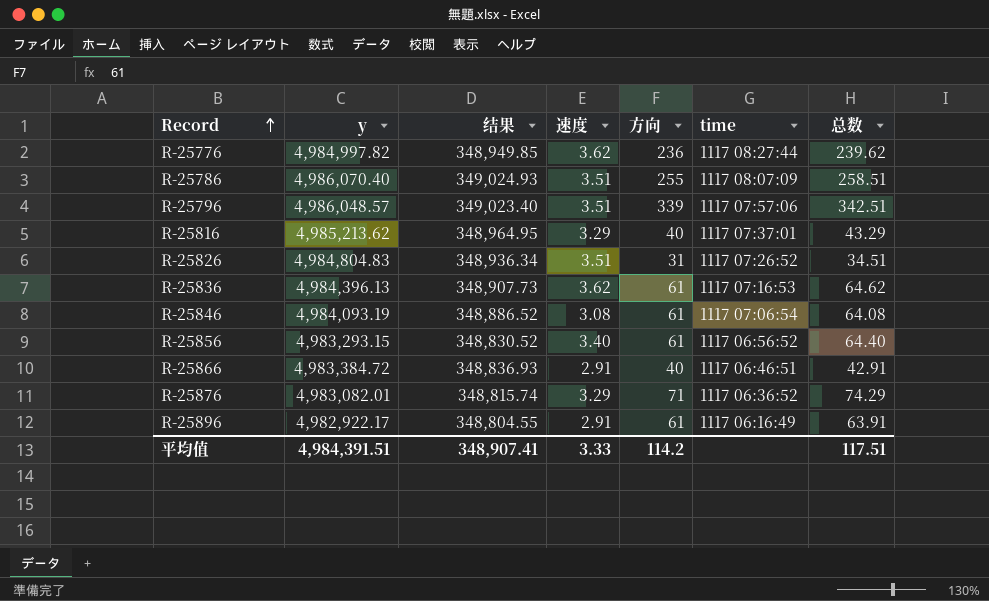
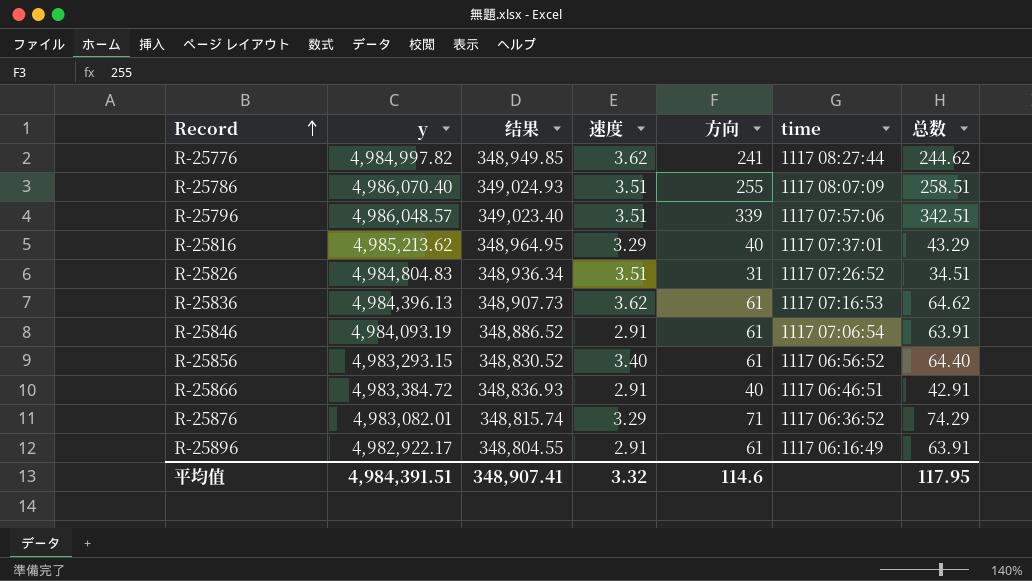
R-25776 | 方向: 236 -> 241
R-25776 | 总数: 239.62 -> 244.62
R-25846 | 速度: 3.08 -> 2.91
R-25846 | 总数: 64.08 -> 63.91
平均值 | 速度: 3.33 -> 3.32
平均值 | 方向: 114.2 -> 114.6
平均值 | 总数: 117.51 -> 117.95

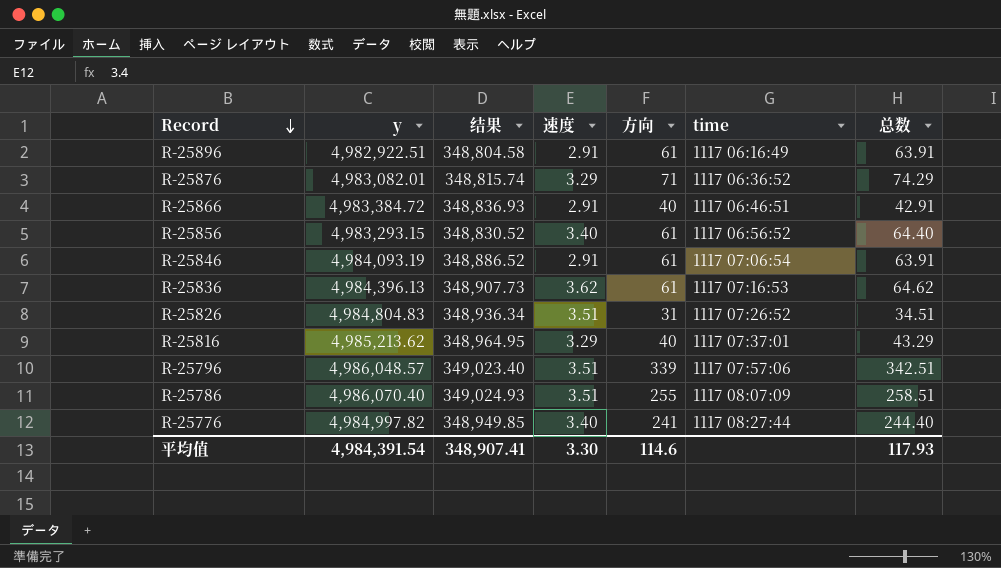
row order: Record ascending -> Record descending
R-25896 | y: 4,982,922.17 -> 4,982,922.51
R-25896 | 结果: 348,804.55 -> 348,804.58
R-25776 | 速度: 3.62 -> 3.40
R-25776 | 总数: 244.62 -> 244.40
平均值 | y: 4,984,391.51 -> 4,984,391.54
平均值 | 速度: 3.32 -> 3.30
平均值 | 总数: 117.95 -> 117.93

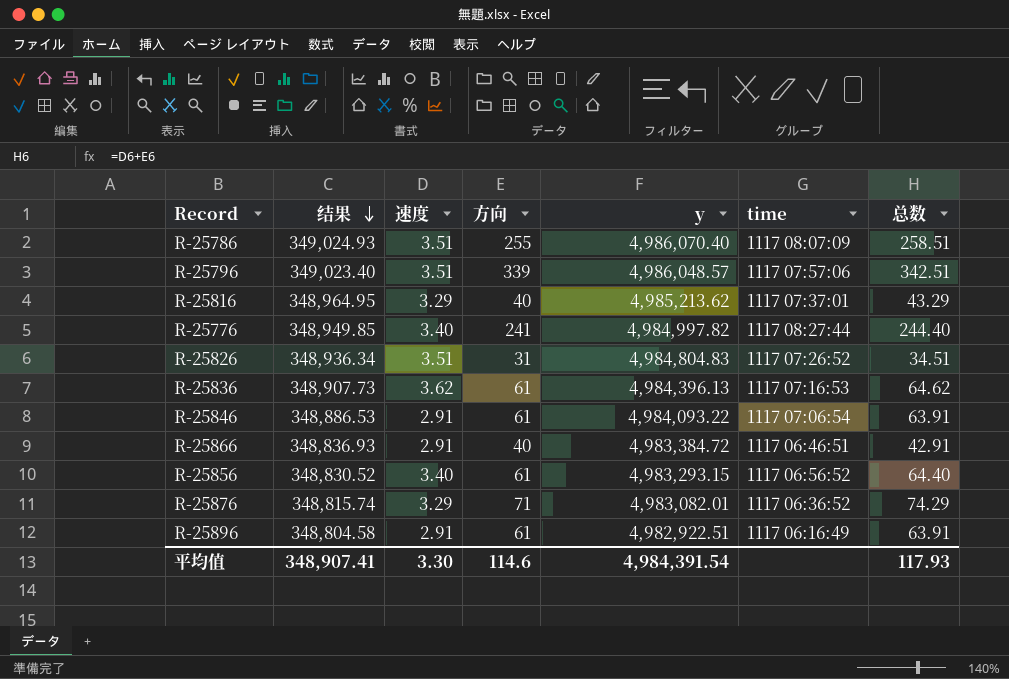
row order: Record descending -> 结果 descending
column y | position: 2 -> 5
R-25846 | 结果: 348,886.52 -> 348,886.53
R-25846 | y: 4,984,093.19 -> 4,984,093.22

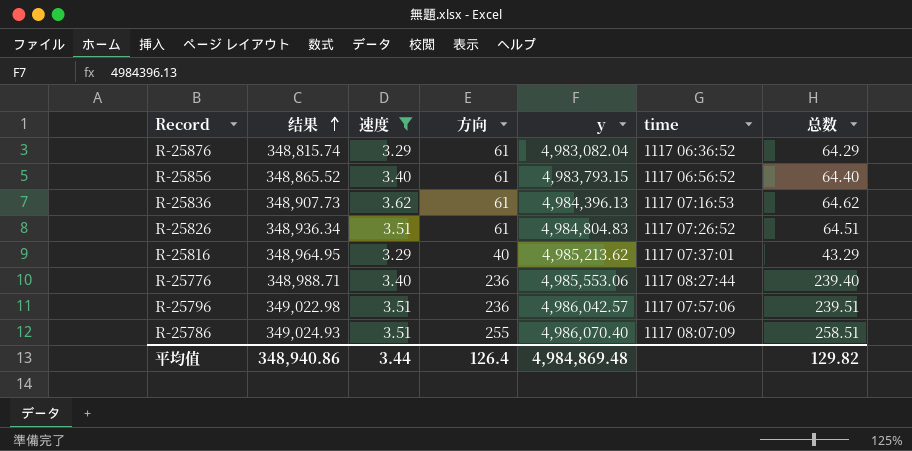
filter: none -> 速度 != 2.91
row order: 结果 descending -> 结果 ascending
R-25876 | 方向: 71 -> 61
R-25876 | y: 4,983,082.01 -> 4,983,082.04
R-25876 | 总数: 74.29 -> 64.29
R-25856 | 结果: 348,830.52 -> 348,865.52
R-25856 | y: 4,983,293.15 -> 4,983,793.15
R-25826 | 方向: 31 -> 61
R-25826 | 总数: 34.51 -> 64.51
R-25776 | 结果: 348,949.85 -> 348,988.71
R-25776 | 方向: 241 -> 236
R-25776 | y: 4,984,997.82 -> 4,985,553.06
R-25776 | 总数: 244.40 -> 239.40
R-25796 | 结果: 349,023.40 -> 349,022.98
R-25796 | 方向: 339 -> 236
R-25796 | y: 4,986,048.57 -> 4,986,042.57
R-25796 | 总数: 342.51 -> 239.51
平均值 | 结果: 348,907.41 -> 348,940.86
平均值 | 速度: 3.30 -> 3.44
平均值 | 方向: 114.6 -> 126.4
平均值 | y: 4,984,391.54 -> 4,984,869.48
平均值 | 总数: 117.93 -> 129.82

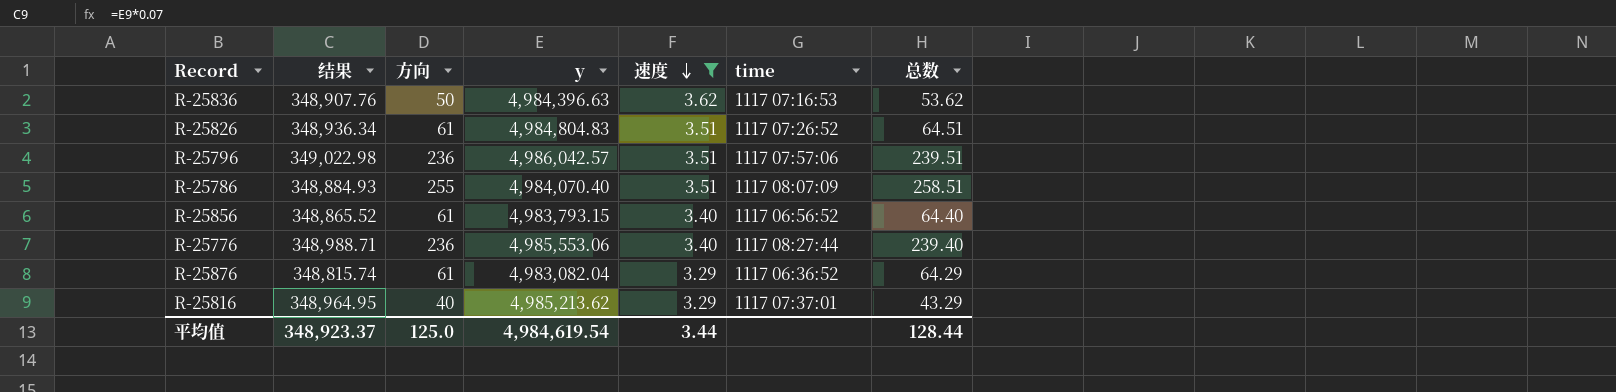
row order: 结果 ascending -> 速度 descending
column 速度 | position: 3 -> 5
R-25836 | 结果: 348,907.73 -> 348,907.76
R-25836 | 方向: 61 -> 50
R-25836 | y: 4,984,396.13 -> 4,984,396.63
R-25836 | 总数: 64.62 -> 53.62
R-25786 | 结果: 349,024.93 -> 348,884.93
R-25786 | y: 4,986,070.40 -> 4,984,070.40
平均值 | 结果: 348,940.86 -> 348,923.37
平均值 | 方向: 126.4 -> 125.0
平均值 | y: 4,984,869.48 -> 4,984,619.54
平均值 | 总数: 129.82 -> 128.44

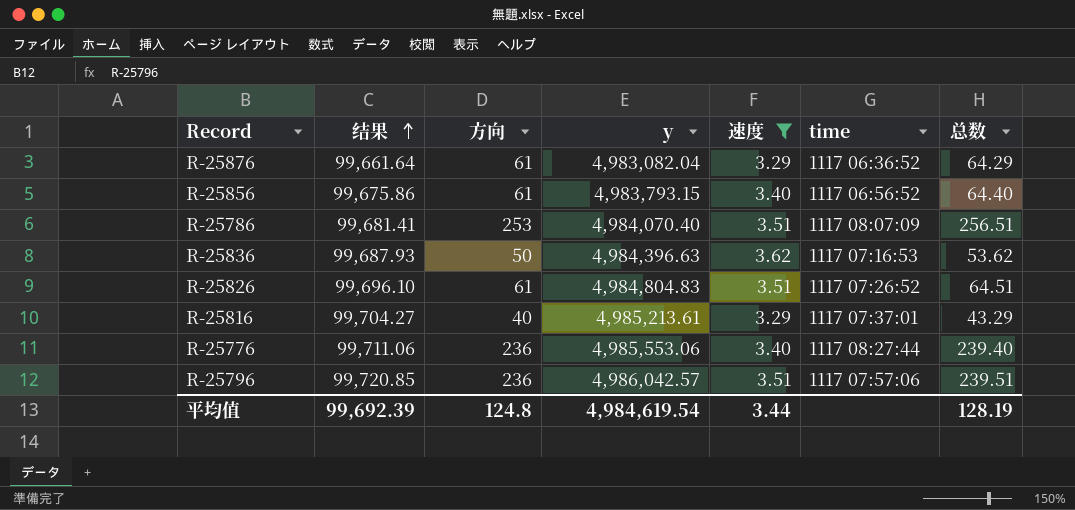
row order: 速度 descending -> 结果 ascending
column 结果 | formula: [y] * 0.07 -> [y] * 0.02
R-25786 | 方向: 255 -> 253
R-25786 | 总数: 258.51 -> 256.51
R-25816 | y: 4,985,213.62 -> 4,985,213.61
平均值 | 结果: 348,923.37 -> 99,692.39
平均值 | 方向: 125.0 -> 124.8
平均值 | 总数: 128.44 -> 128.19

